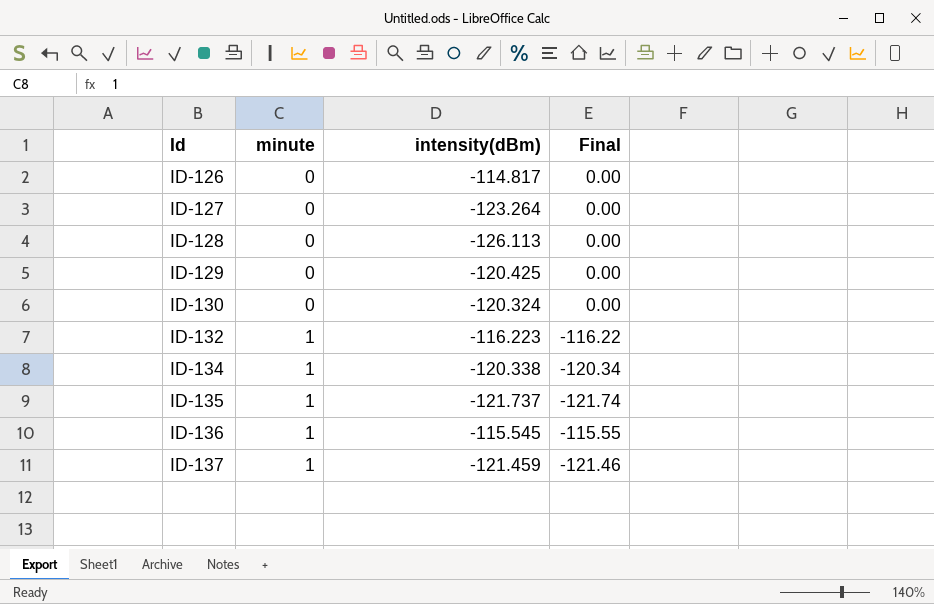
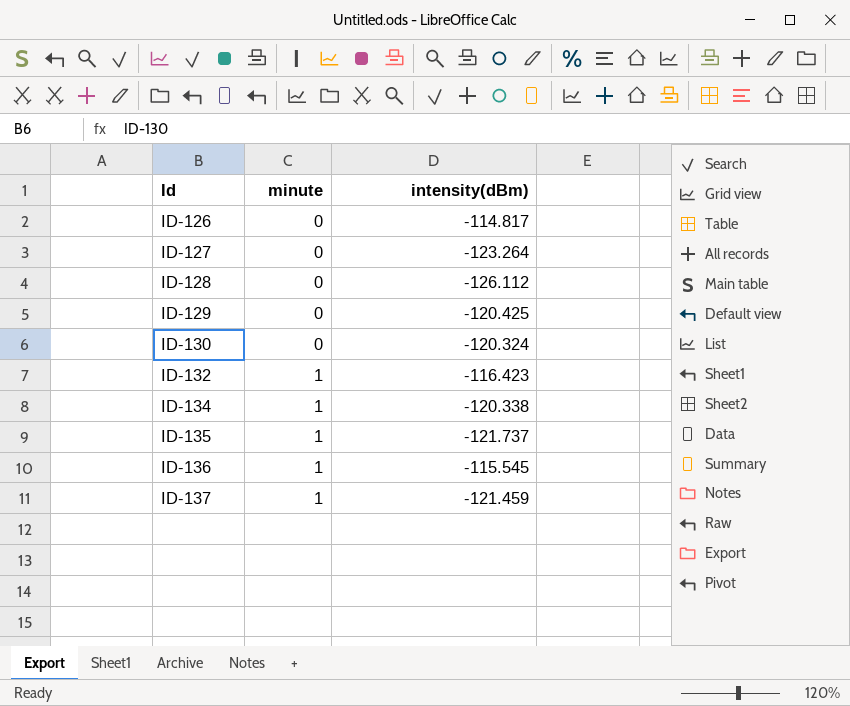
column Final | formula: [minute] * [intensity(dBm)] -> none
ID-128 | intensity(dBm): -126.113 -> -126.112
ID-132 | intensity(dBm): -116.223 -> -116.423

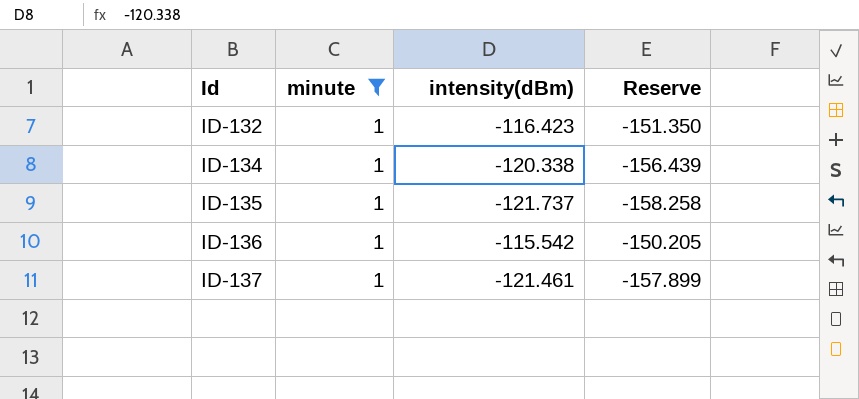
filter: none -> minute = 1
column Reserve | formula: none -> [intensity(dBm)] * 1.3
ID-136 | intensity(dBm): -115.545 -> -115.542
ID-137 | intensity(dBm): -121.459 -> -121.461

